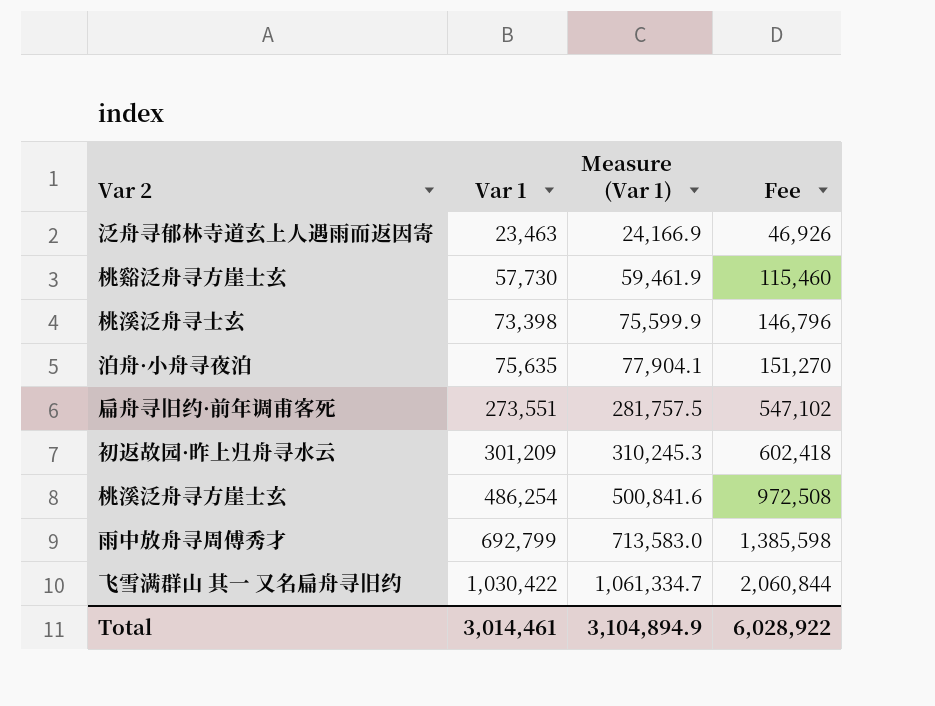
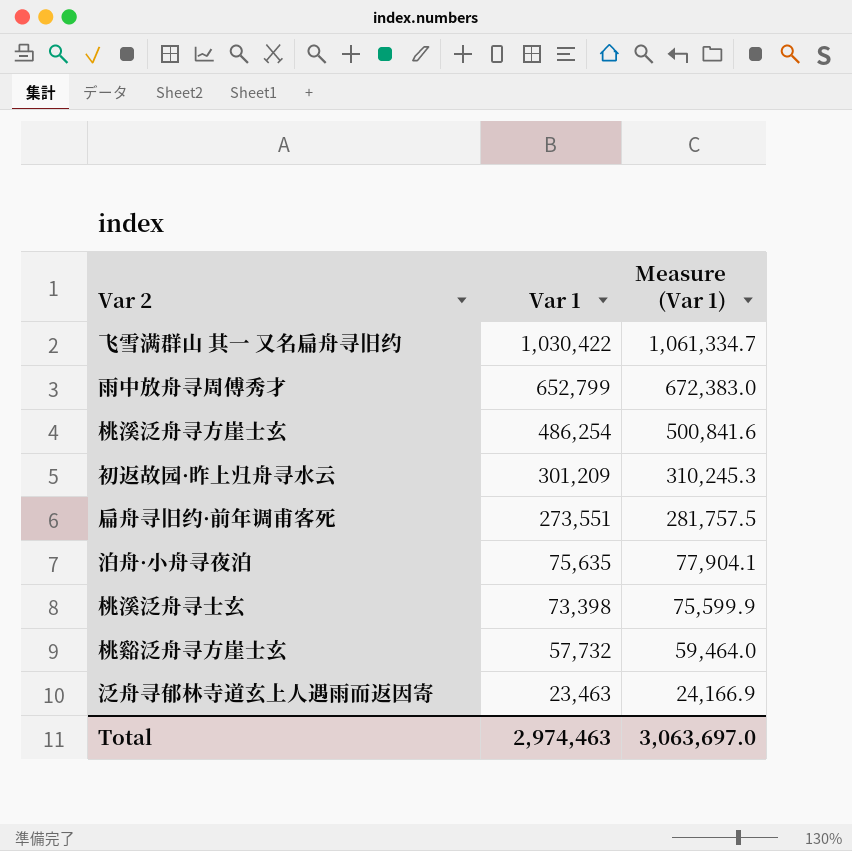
row order: Var 1 ascending -> Var 1 descending
column Fee | formula: [Var 1] * 2 -> none
雨中放舟寻周傅秀才 | Var 1: 692,799 -> 652,799
雨中放舟寻周傅秀才 | Measure (Var 1): 713,583.0 -> 672,383.0
桃谿泛舟寻方崖士玄 | Var 1: 57,730 -> 57,732
桃谿泛舟寻方崖士玄 | Measure (Var 1): 59,461.9 -> 59,464.0
Total | Var 1: 3,014,461 -> 2,974,463
Total | Measure (Var 1): 3,104,894.9 -> 3,063,697.0

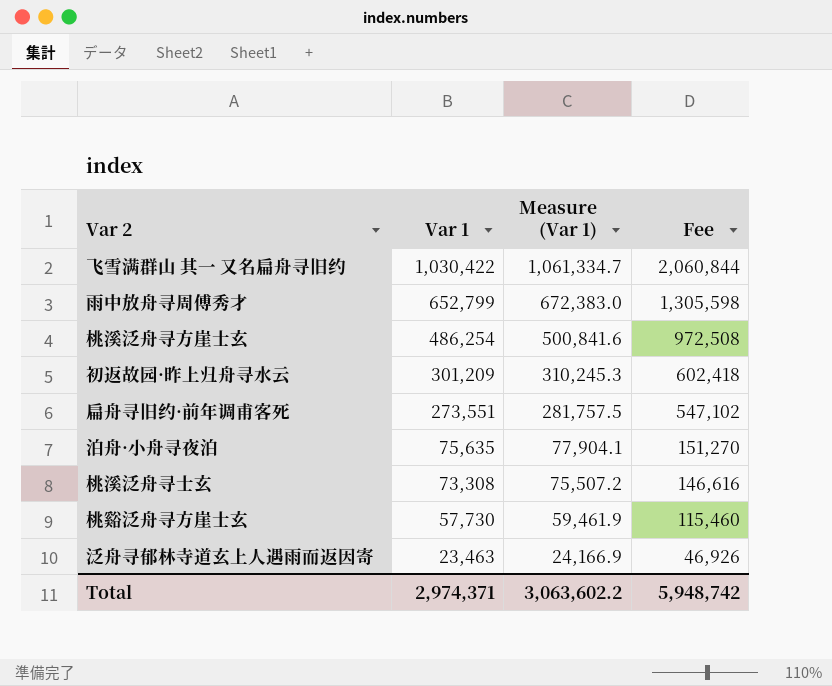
column Fee | formula: none -> [Var 1] * 2
桃溪泛舟寻士玄 | Var 1: 73,398 -> 73,308
桃溪泛舟寻士玄 | Measure (Var 1): 75,599.9 -> 75,507.2
桃谿泛舟寻方崖士玄 | Var 1: 57,732 -> 57,730
桃谿泛舟寻方崖士玄 | Measure (Var 1): 59,464.0 -> 59,461.9
Total | Var 1: 2,974,463 -> 2,974,371
Total | Measure (Var 1): 3,063,697.0 -> 3,063,602.2

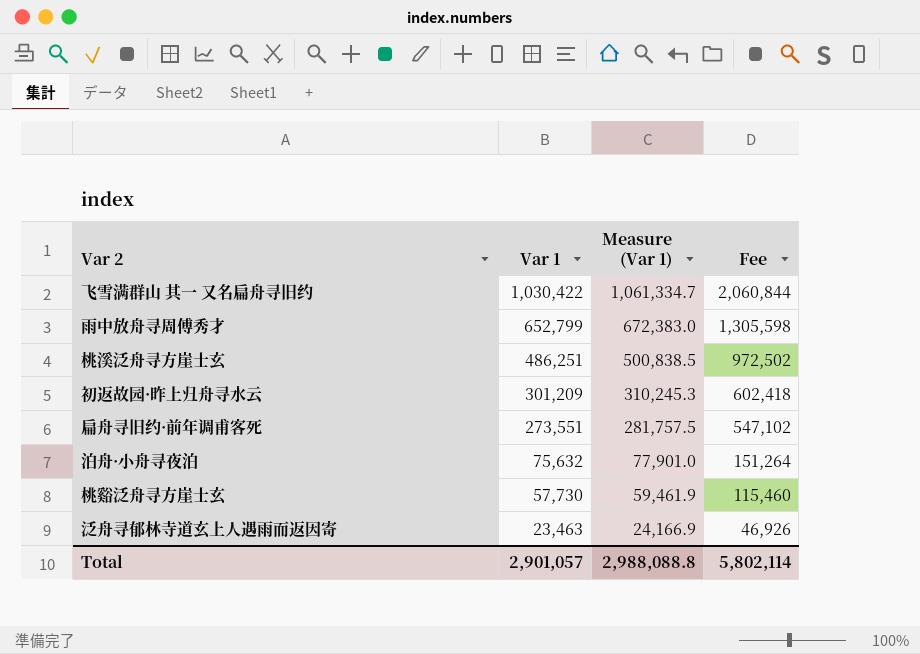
row 桃溪泛舟寻士玄: 73,308 | 75,507.2 | 146,616 -> none
桃溪泛舟寻方崖士玄 | Var 1: 486,254 -> 486,251
桃溪泛舟寻方崖士玄 | Measure (Var 1): 500,841.6 -> 500,838.5
桃溪泛舟寻方崖士玄 | Fee: 972,508 -> 972,502
泊舟·小舟寻夜泊 | Var 1: 75,635 -> 75,632
泊舟·小舟寻夜泊 | Measure (Var 1): 77,904.1 -> 77,901.0
泊舟·小舟寻夜泊 | Fee: 151,270 -> 151,264
Total | Var 1: 2,974,371 -> 2,901,057
Total | Measure (Var 1): 3,063,602.2 -> 2,988,088.8
Total | Fee: 5,948,742 -> 5,802,114

